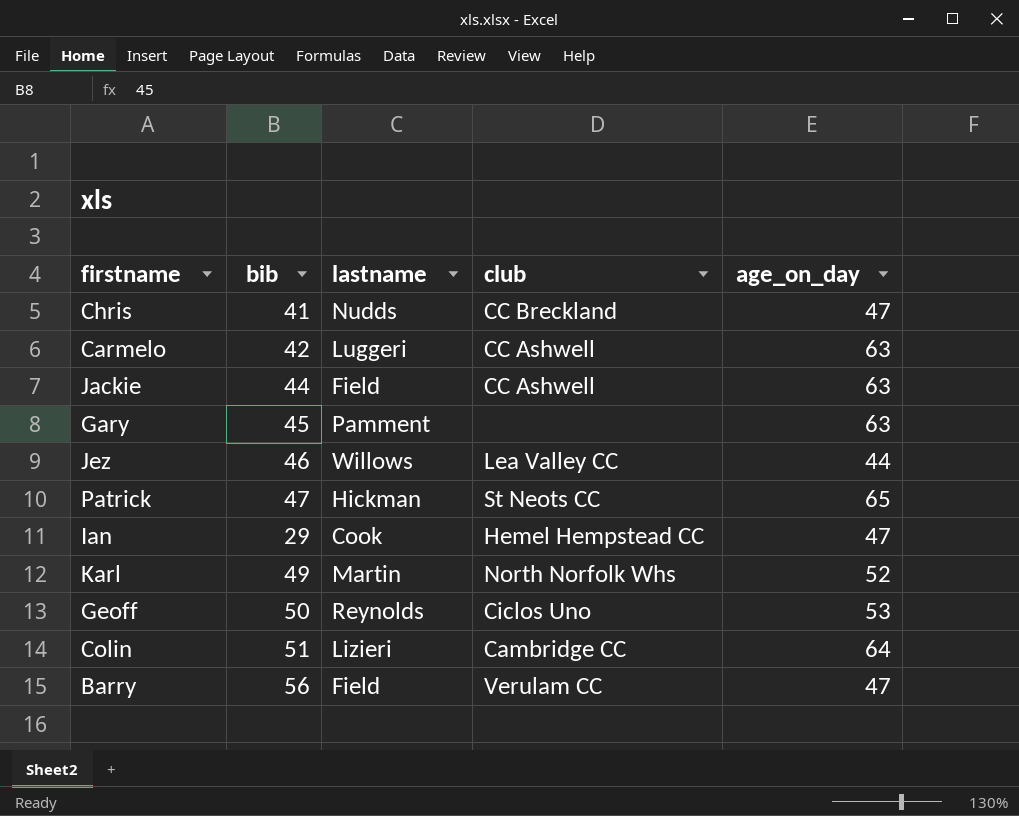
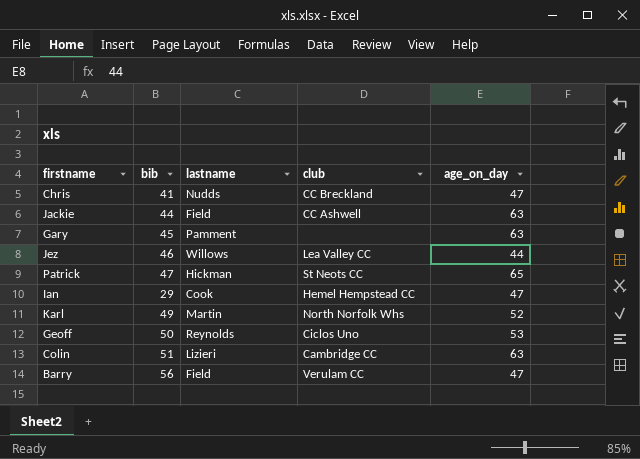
row Carmelo: 42 | Luggeri | CC Ashwell | 63 -> none
Colin | age_on_day: 64 -> 63

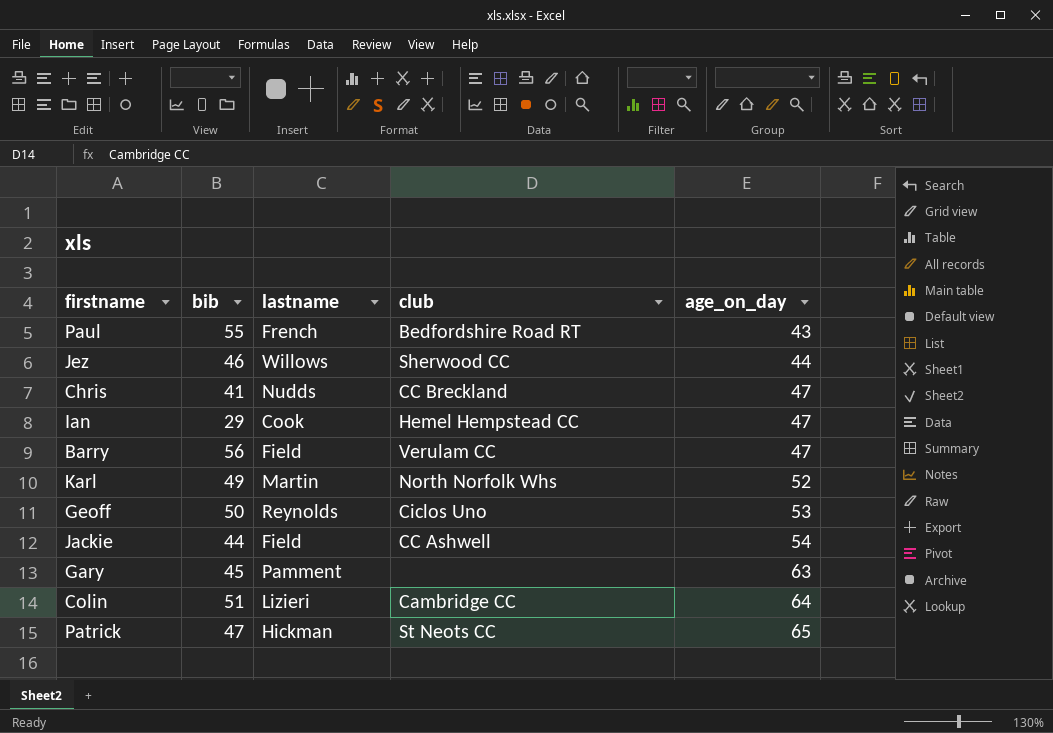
row order: none -> age_on_day ascending
row Paul: none -> 55 | French | Bedfordshire Road RT | 43
Jez | club: Lea Valley CC -> Sherwood CC
Jackie | age_on_day: 63 -> 54
Colin | age_on_day: 63 -> 64

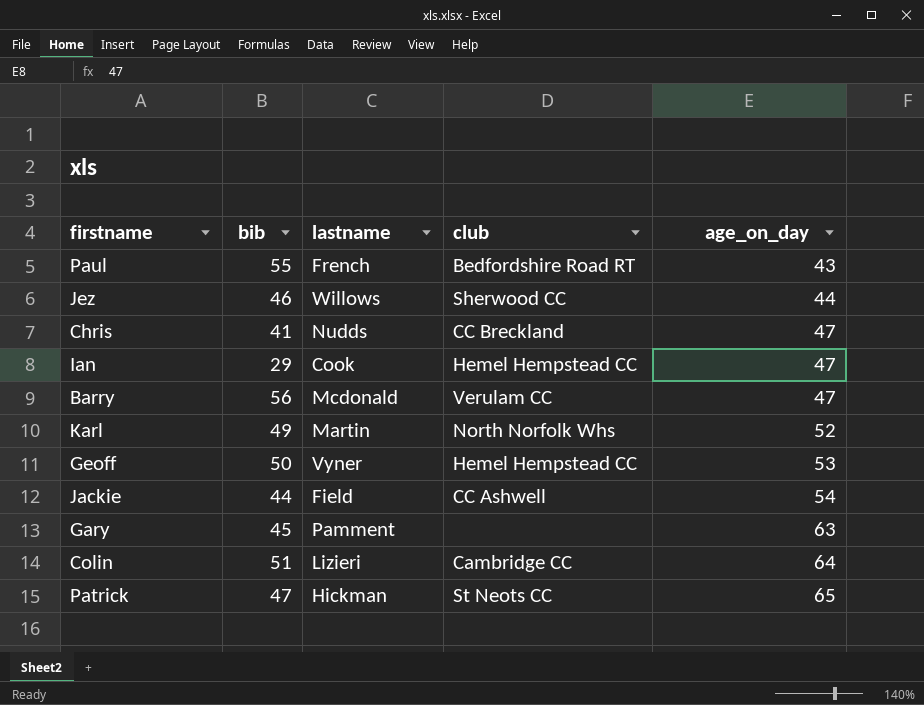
Barry | lastname: Field -> Mcdonald
Geoff | lastname: Reynolds -> Vyner
Geoff | club: Ciclos Uno -> Hemel Hempstead CC

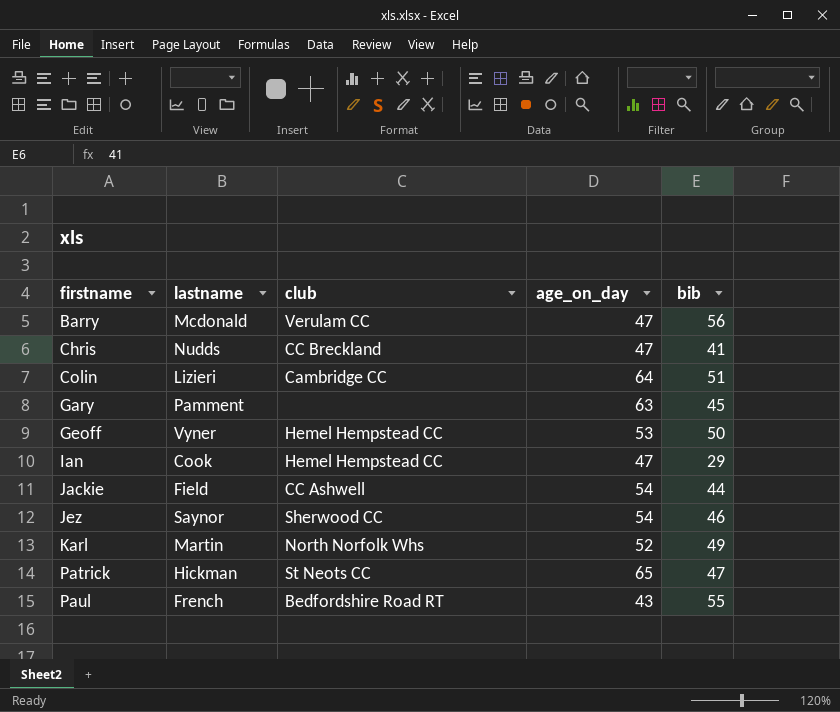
row order: age_on_day ascending -> firstname ascending
column bib | position: 2 -> 5
Jez | lastname: Willows -> Saynor
Jez | age_on_day: 44 -> 54

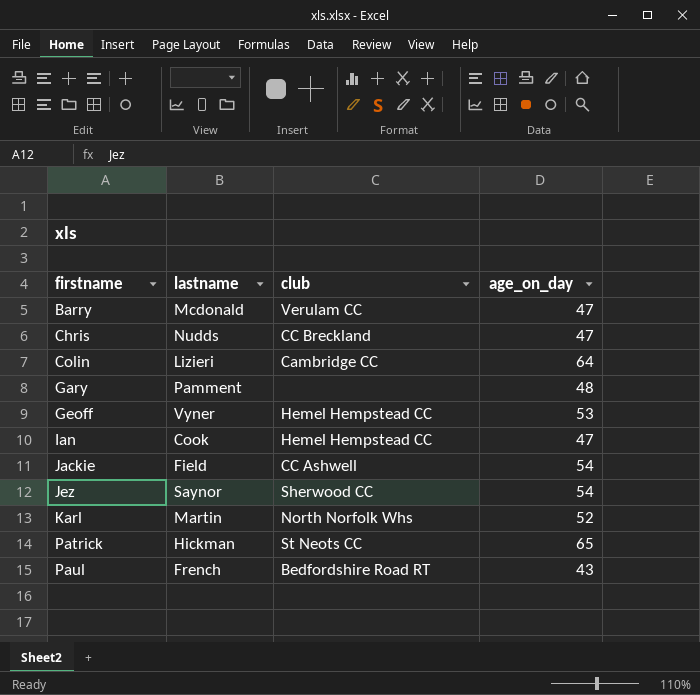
column bib | position: 5 -> none
Gary | age_on_day: 63 -> 48

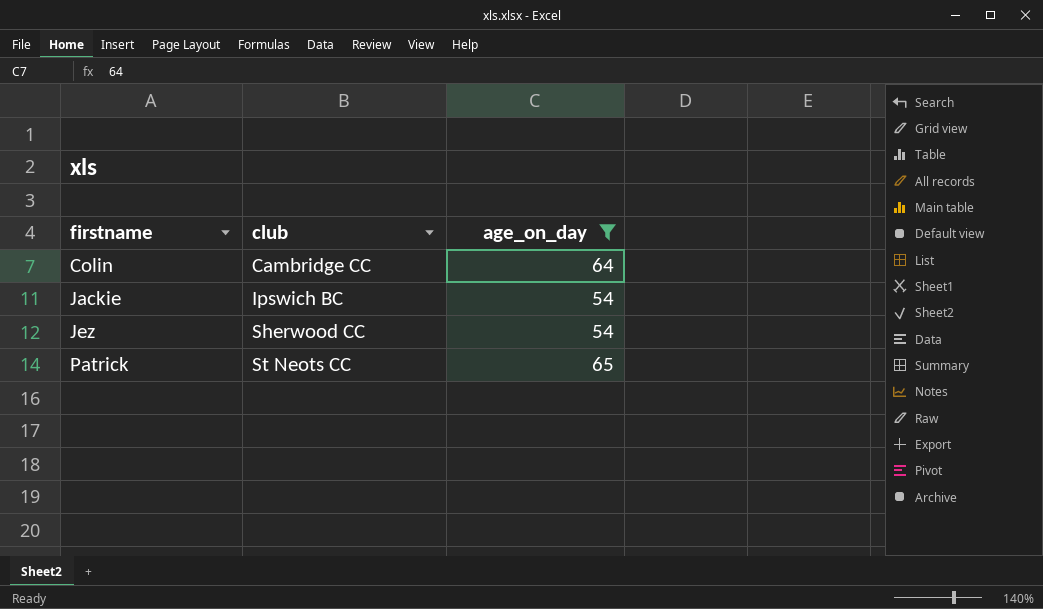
filter: none -> age_on_day >= 54
column lastname | position: 2 -> none
Jackie | club: CC Ashwell -> Ipswich BC

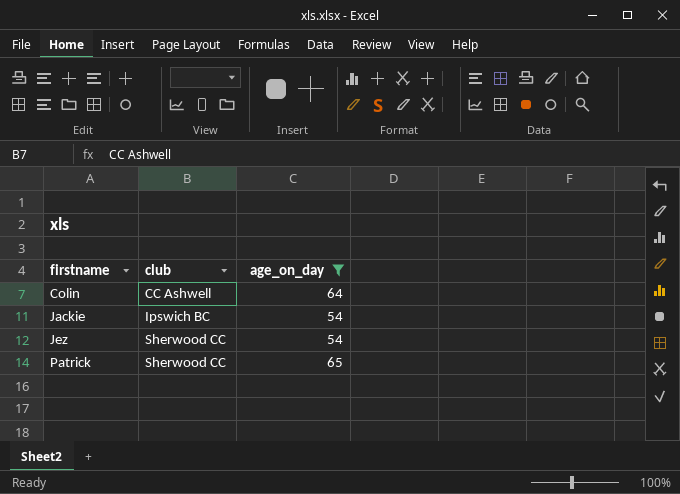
Colin | club: Cambridge CC -> CC Ashwell
Patrick | club: St Neots CC -> Sherwood CC

